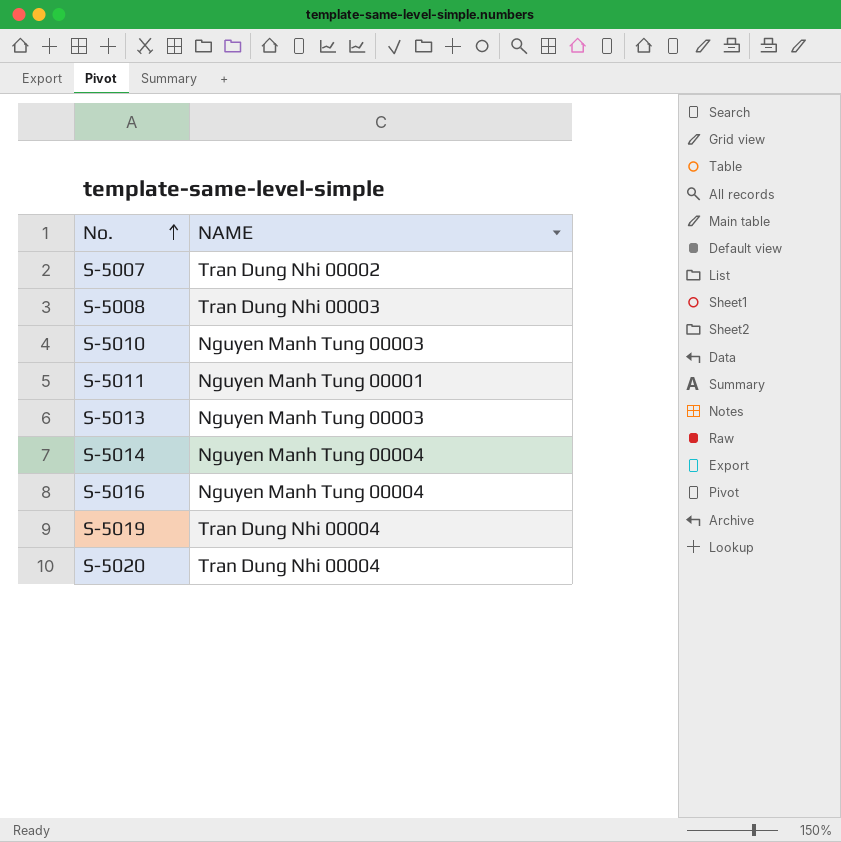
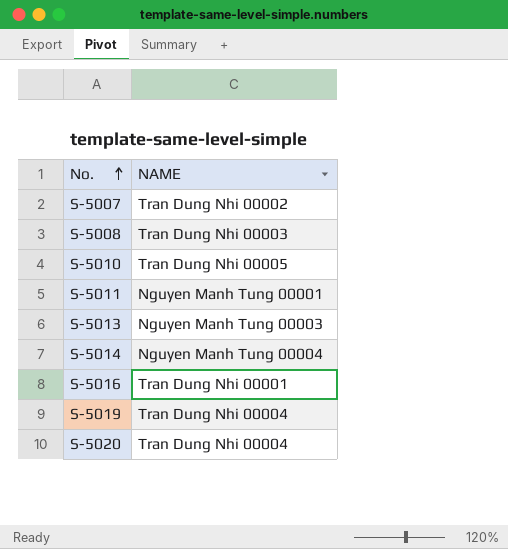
S-5010 | NAME: Nguyen Manh Tung 00003 -> Tran Dung Nhi 00005
S-5016 | NAME: Nguyen Manh Tung 00004 -> Tran Dung Nhi 00001

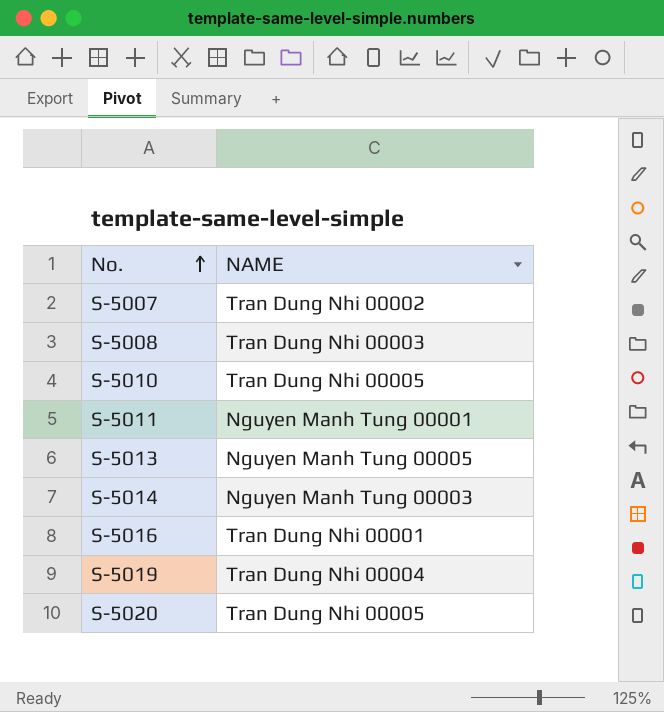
S-5013 | NAME: Nguyen Manh Tung 00003 -> Nguyen Manh Tung 00005
S-5014 | NAME: Nguyen Manh Tung 00004 -> Nguyen Manh Tung 00003
S-5020 | NAME: Tran Dung Nhi 00004 -> Tran Dung Nhi 00005

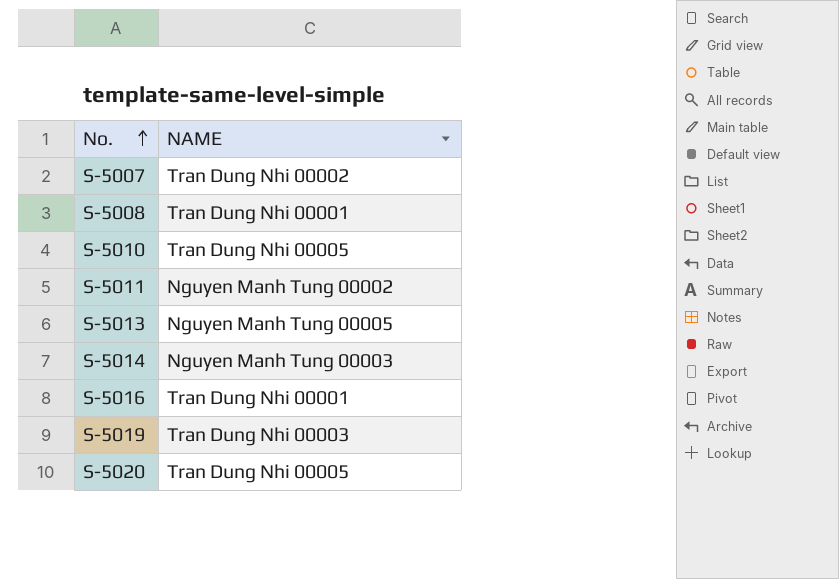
S-5008 | NAME: Tran Dung Nhi 00003 -> Tran Dung Nhi 00001
S-5011 | NAME: Nguyen Manh Tung 00001 -> Nguyen Manh Tung 00002
S-5019 | NAME: Tran Dung Nhi 00004 -> Tran Dung Nhi 00003

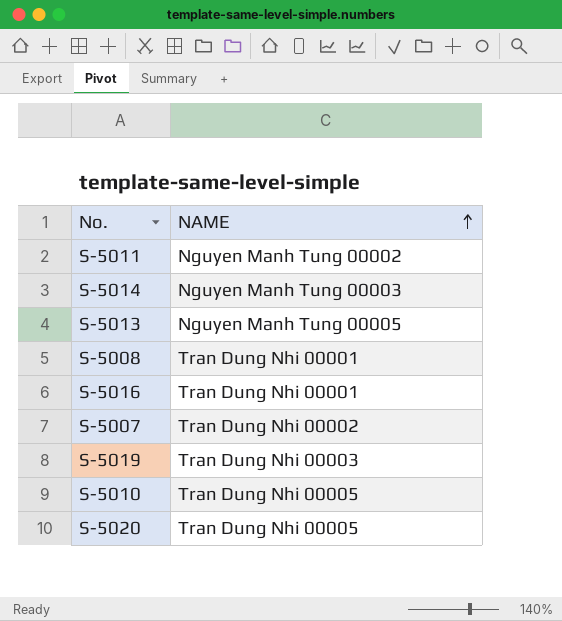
row order: No. ascending -> NAME ascending

